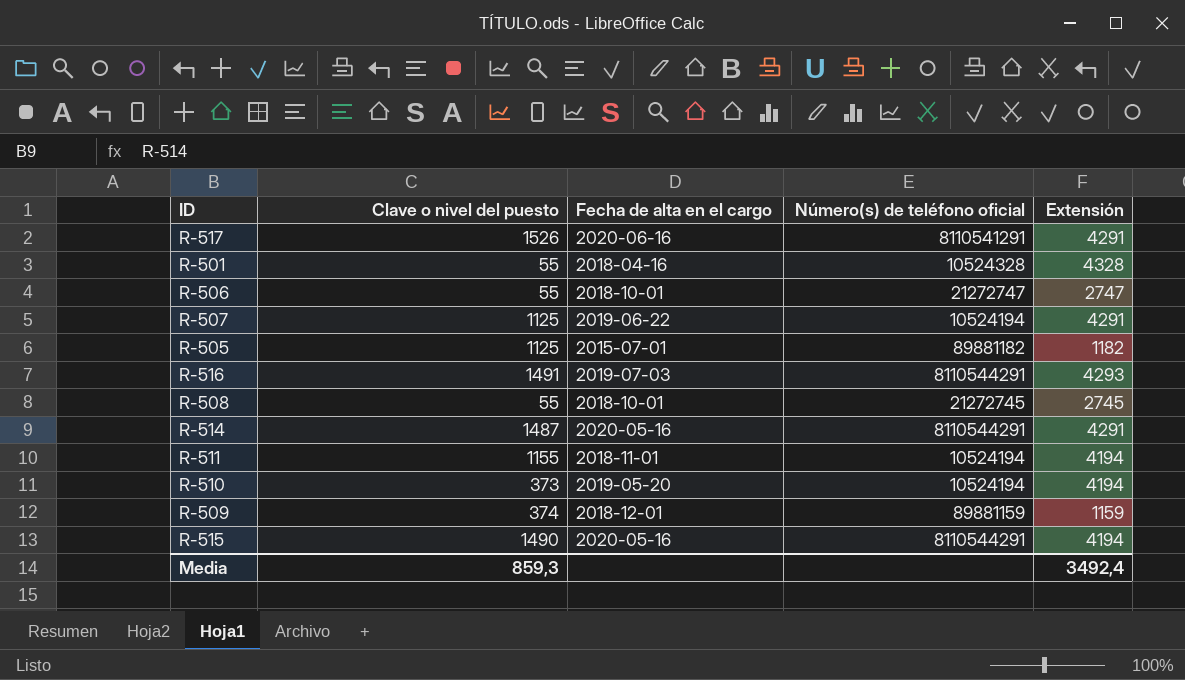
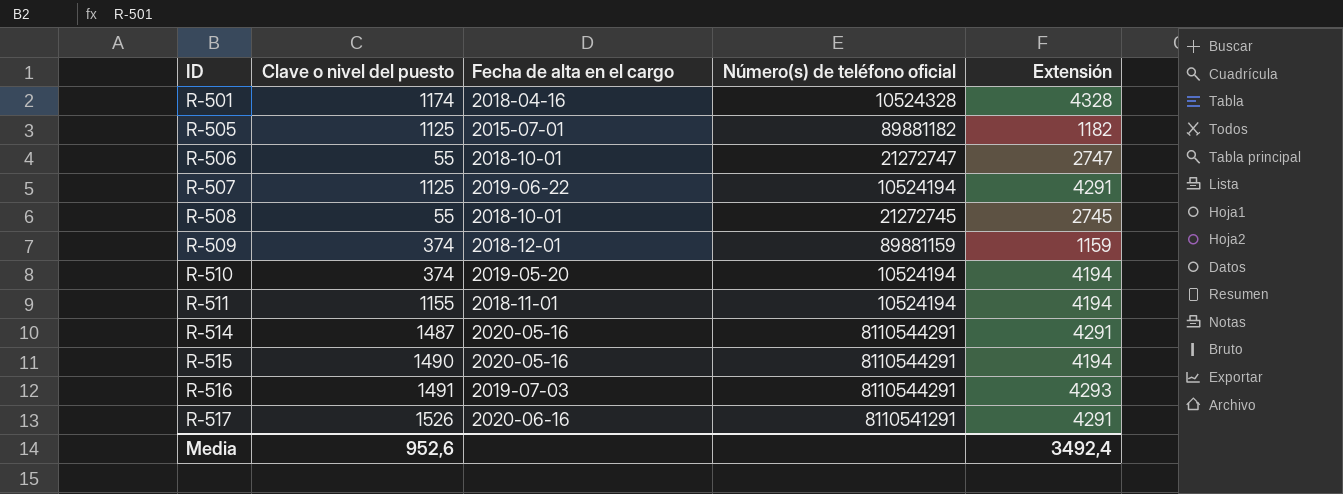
row order: none -> ID ascending
R-501 | Clave o nivel del puesto: 55 -> 1174
R-510 | Clave o nivel del puesto: 373 -> 374
Media | Clave o nivel del puesto: 859,3 -> 952,6

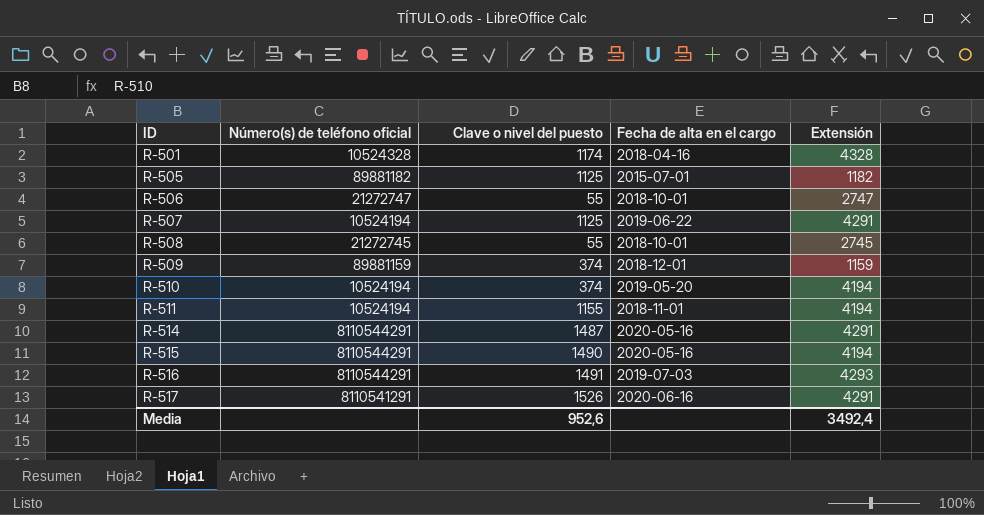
column Número(s) de teléfono oficial | position: 4 -> 2

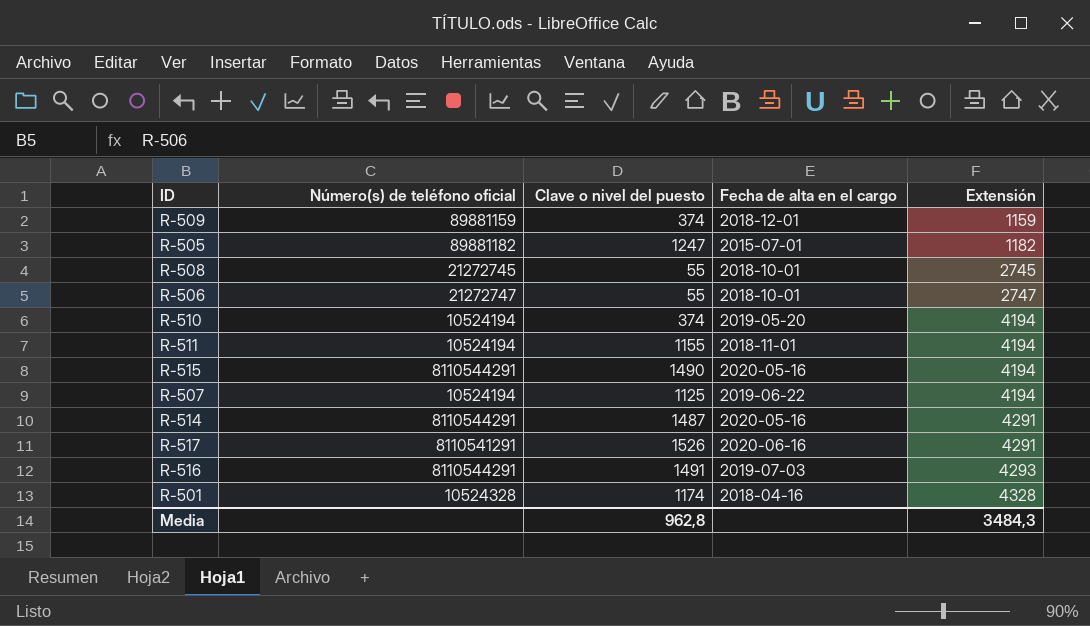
row order: ID ascending -> Extensión ascending
R-505 | Clave o nivel del puesto: 1125 -> 1247
R-507 | Extensión: 4291 -> 4194
Media | Clave o nivel del puesto: 952,6 -> 962,8
Media | Extensión: 3492,4 -> 3484,3

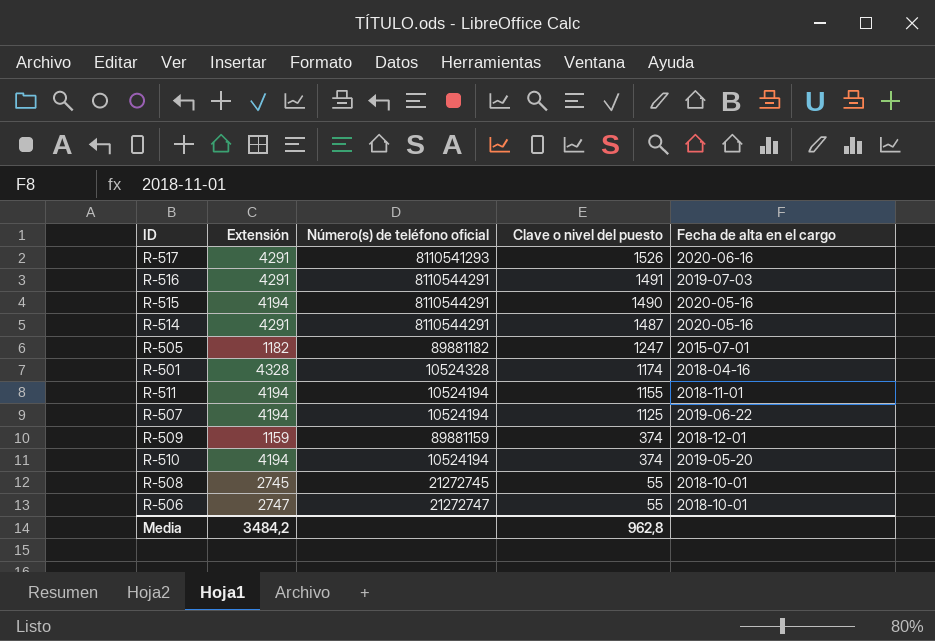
row order: Extensión ascending -> Clave o nivel del puesto descending
column Extensión | position: 5 -> 2
R-517 | Número(s) de teléfono oficial: 8110541291 -> 8110541293
R-516 | Extensión: 4293 -> 4291
Media | Extensión: 3484,3 -> 3484,2

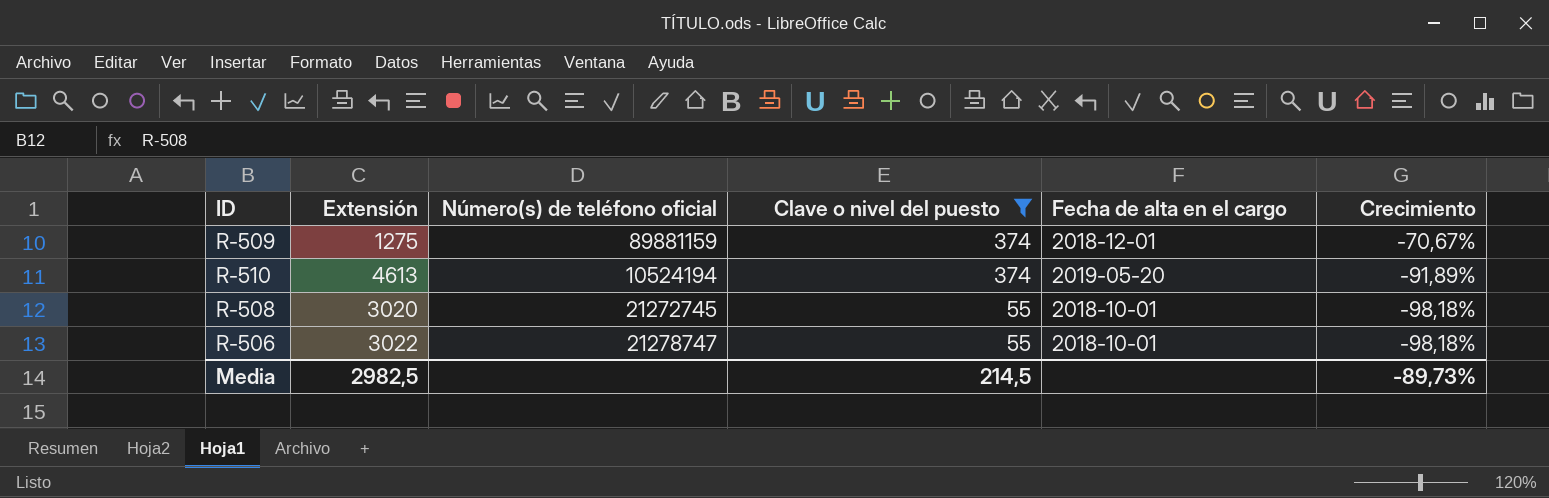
filter: none -> Clave o nivel del puesto <= 374
column Crecimiento | formula: none -> ([Clave o nivel del puesto] - [Extensión]) / [Extensión]
R-509 | Extensión: 1159 -> 1275
R-510 | Extensión: 4194 -> 4613
R-508 | Extensión: 2745 -> 3020
R-506 | Extensión: 2747 -> 3022
R-506 | Número(s) de teléfono oficial: 21272747 -> 21278747
Media | Extensión: 3484,2 -> 2982,5
Media | Clave o nivel del puesto: 962,8 -> 214,5

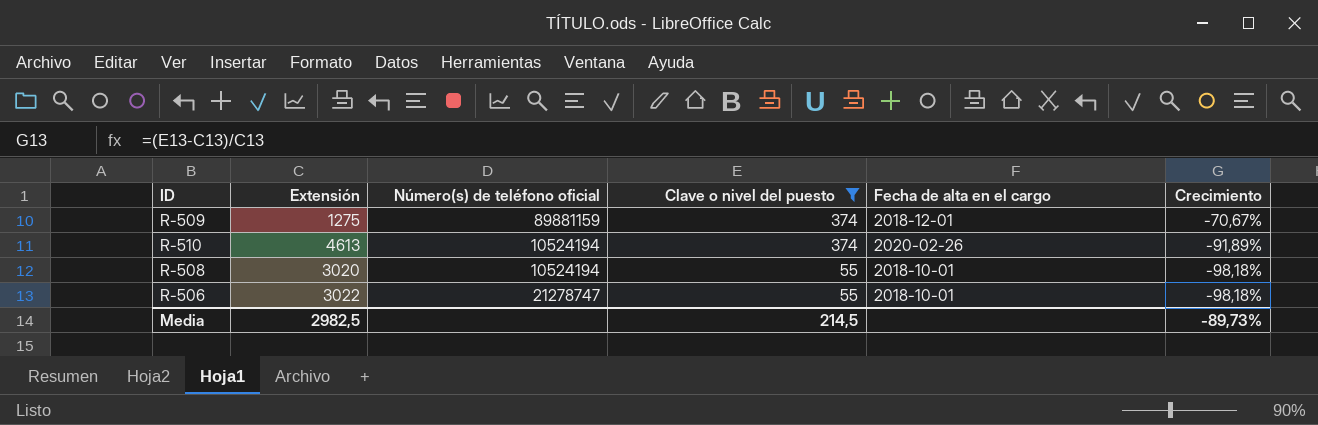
R-510 | Fecha de alta en el cargo: 2019-05-20 -> 2020-02-26
R-508 | Número(s) de teléfono oficial: 21272745 -> 10524194

